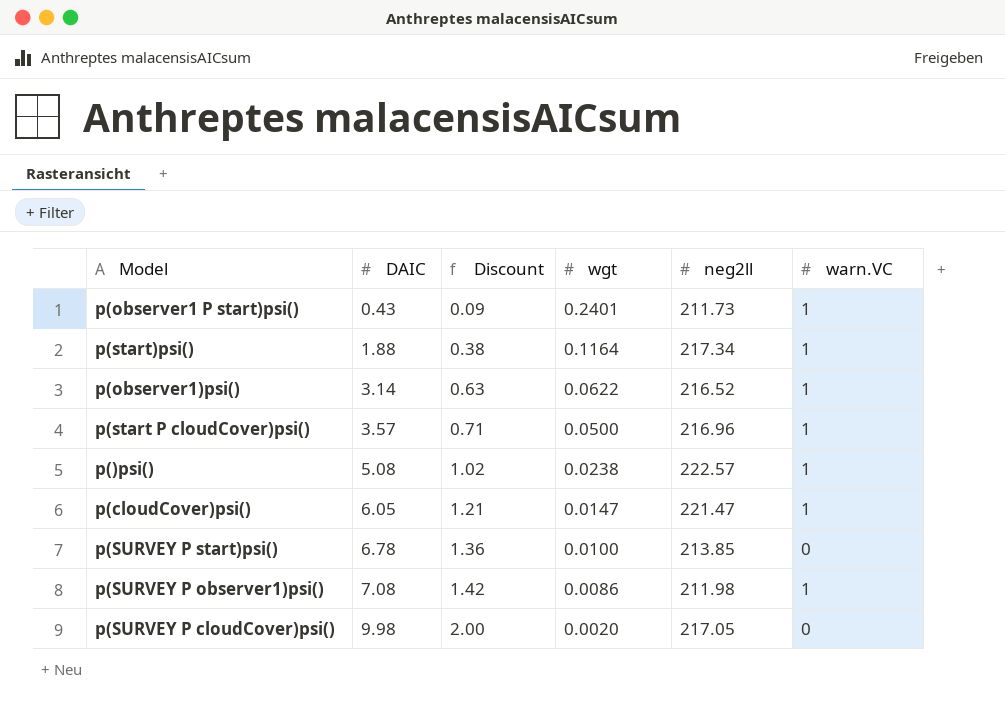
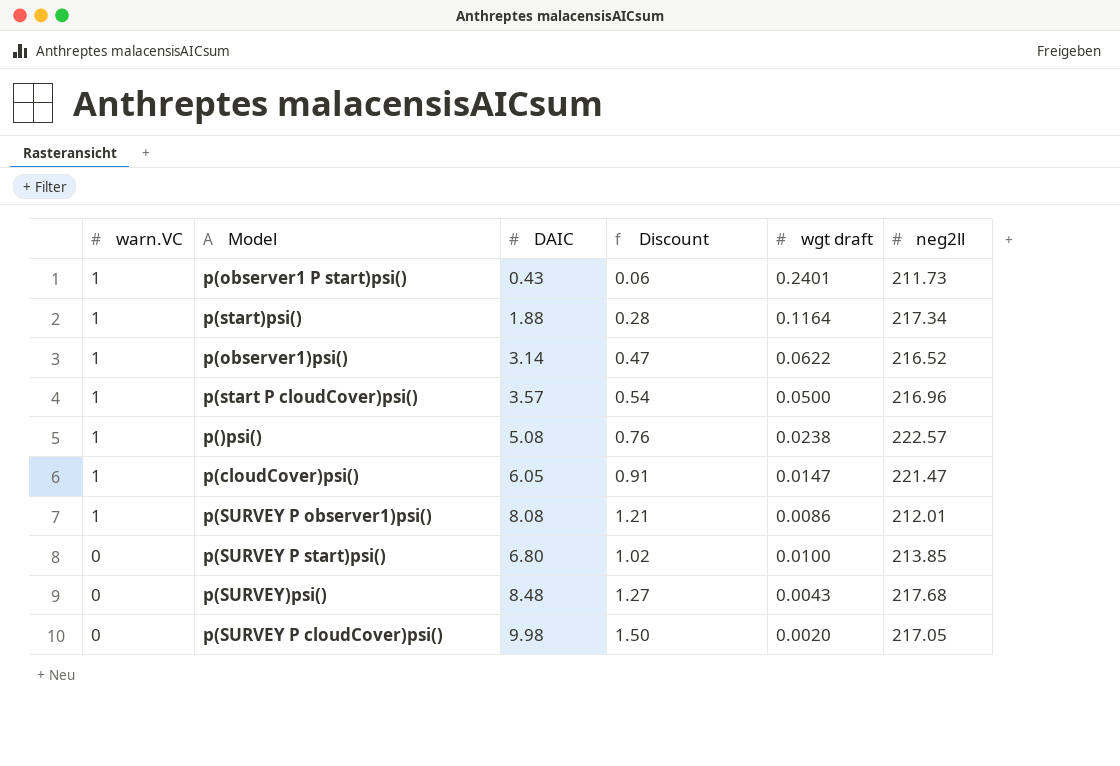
row order: DAIC ascending -> warn.VC descending
column warn.VC | position: 6 -> 1
column Discount | formula: [DAIC] * 0.2 -> [DAIC] * 0.15
column name: wgt -> wgt draft
p(SURVEY P observer1)psi() | DAIC: 7.08 -> 8.08
p(SURVEY P observer1)psi() | neg2ll: 211.98 -> 212.01
p(SURVEY P start)psi() | DAIC: 6.78 -> 6.80
row p(SURVEY)psi(): none -> 0 | 8.48 | 1.27 | 0.0043 | 217.68

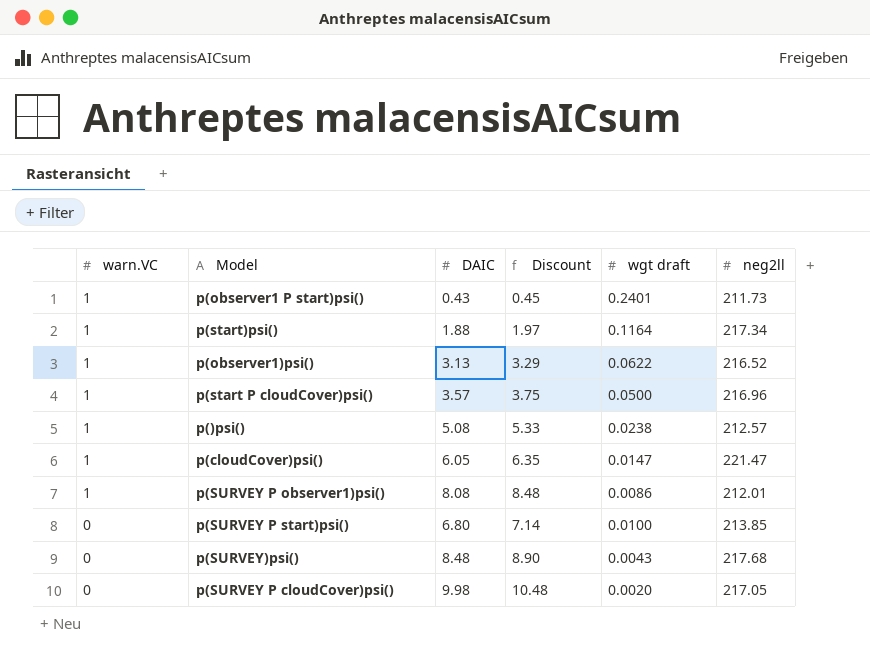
column Discount | formula: [DAIC] * 0.15 -> [DAIC] * 1.05
p(observer1)psi() | DAIC: 3.14 -> 3.13
p()psi() | neg2ll: 222.57 -> 212.57

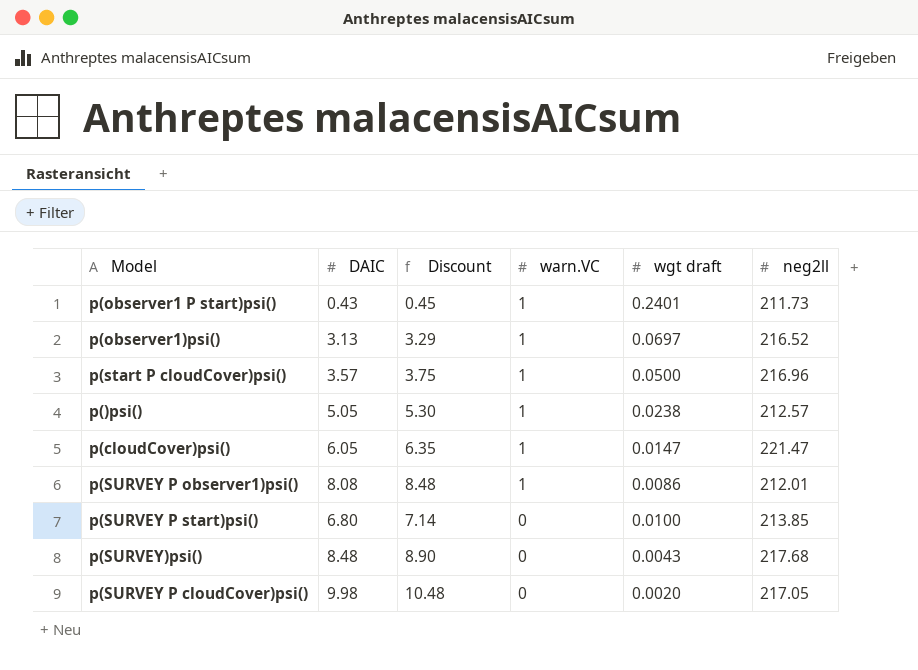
column warn.VC | position: 1 -> 4
row p(start)psi(): 1 | 1.88 | 1.97 | 0.1164 | 217.34 -> none
p(observer1)psi() | wgt draft: 0.0622 -> 0.0697
p()psi() | DAIC: 5.08 -> 5.05
p()psi() | Discount: 5.33 -> 5.30

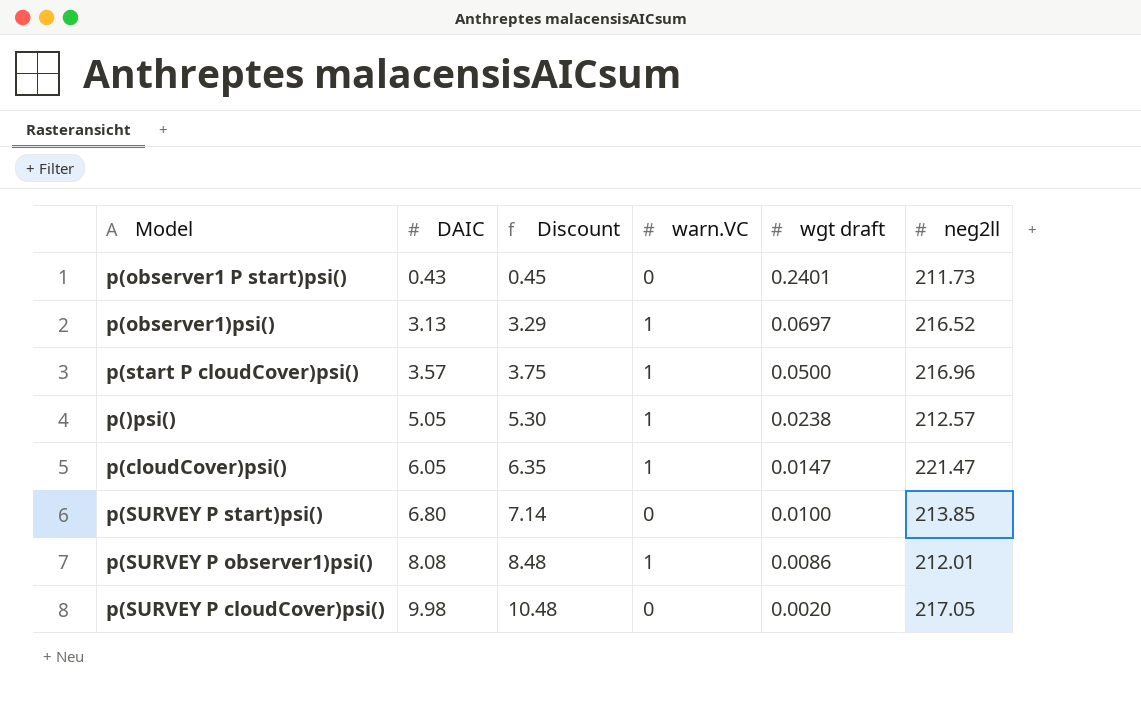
row order: warn.VC descending -> DAIC ascending
row p(SURVEY)psi(): 8.48 | 8.90 | 0 | 0.0043 | 217.68 -> none
p(observer1 P start)psi() | warn.VC: 1 -> 0

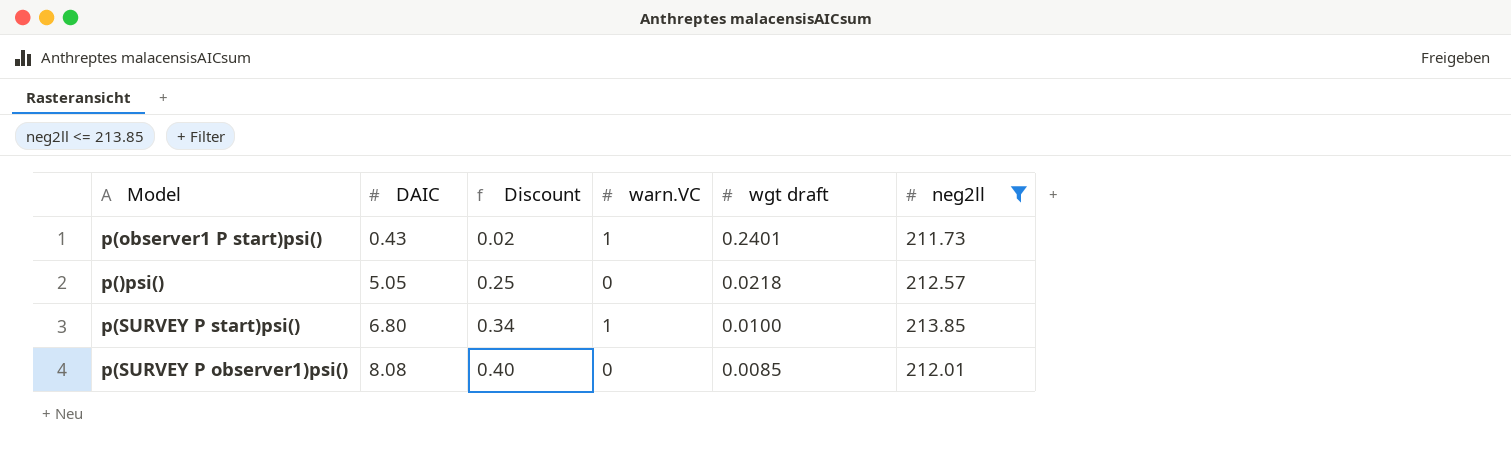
filter: none -> neg2ll <= 213.85
column Discount | formula: [DAIC] * 1.05 -> [DAIC] * 0.05
p(observer1 P start)psi() | warn.VC: 0 -> 1
p()psi() | warn.VC: 1 -> 0
p()psi() | wgt draft: 0.0238 -> 0.0218
p(SURVEY P start)psi() | warn.VC: 0 -> 1
p(SURVEY P observer1)psi() | warn.VC: 1 -> 0
p(SURVEY P observer1)psi() | wgt draft: 0.0086 -> 0.0085

